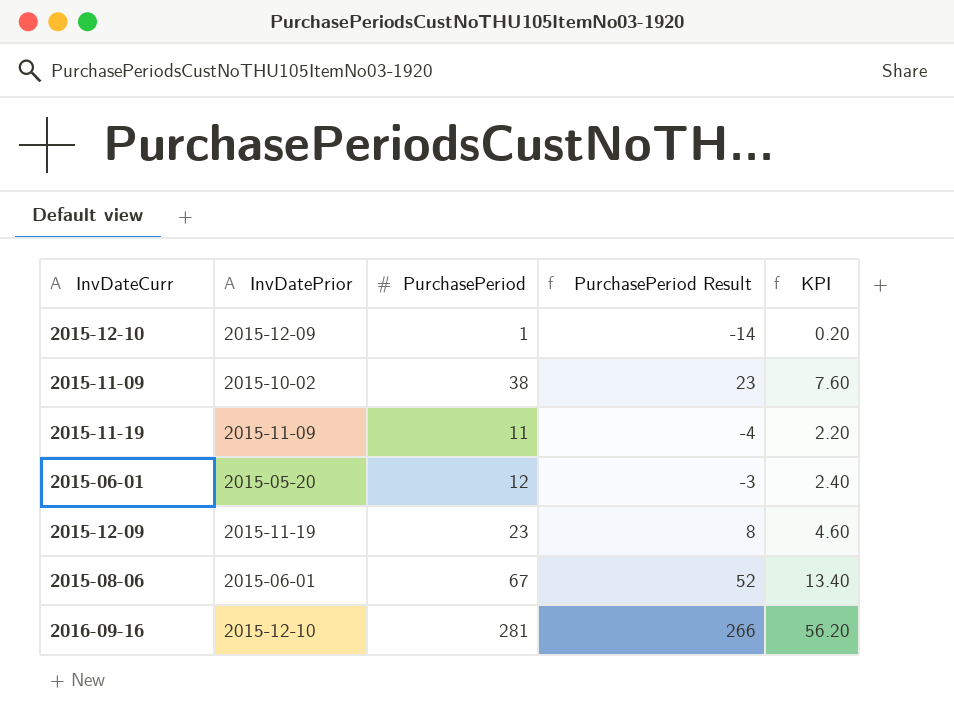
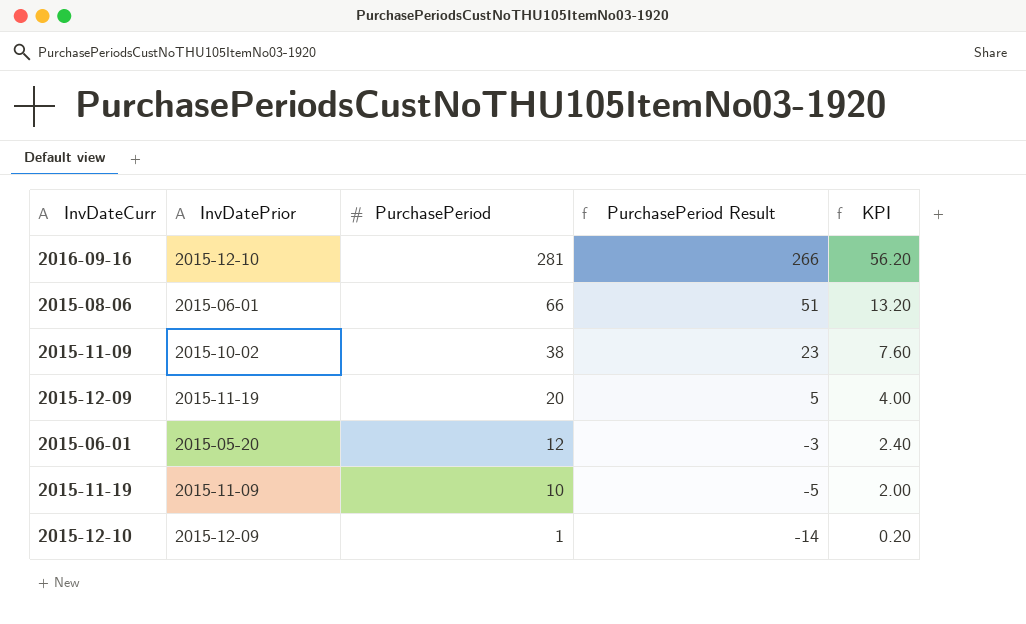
row order: none -> PurchasePeriod descending
2015-08-06 | PurchasePeriod: 67 -> 66
2015-08-06 | PurchasePeriod Result: 52 -> 51
2015-08-06 | KPI: 13.40 -> 13.20
2015-12-09 | PurchasePeriod: 23 -> 20
2015-12-09 | PurchasePeriod Result: 8 -> 5
2015-12-09 | KPI: 4.60 -> 4.00
2015-11-19 | PurchasePeriod: 11 -> 10
2015-11-19 | PurchasePeriod Result: -4 -> -5
2015-11-19 | KPI: 2.20 -> 2.00

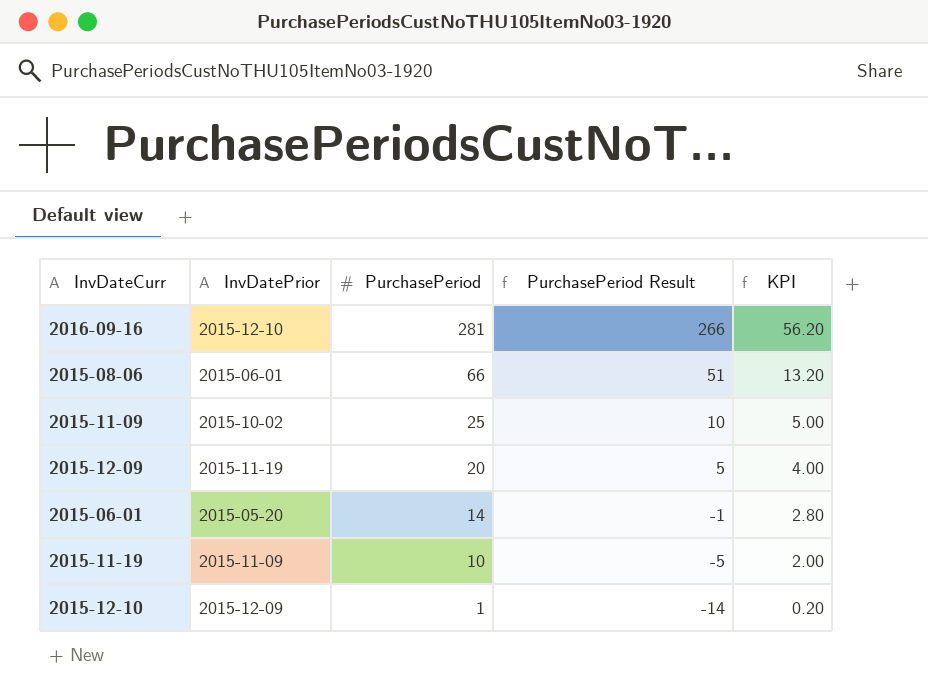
2015-11-09 | PurchasePeriod: 38 -> 25
2015-11-09 | PurchasePeriod Result: 23 -> 10
2015-11-09 | KPI: 7.60 -> 5.00
2015-06-01 | PurchasePeriod: 12 -> 14
2015-06-01 | PurchasePeriod Result: -3 -> -1
2015-06-01 | KPI: 2.40 -> 2.80

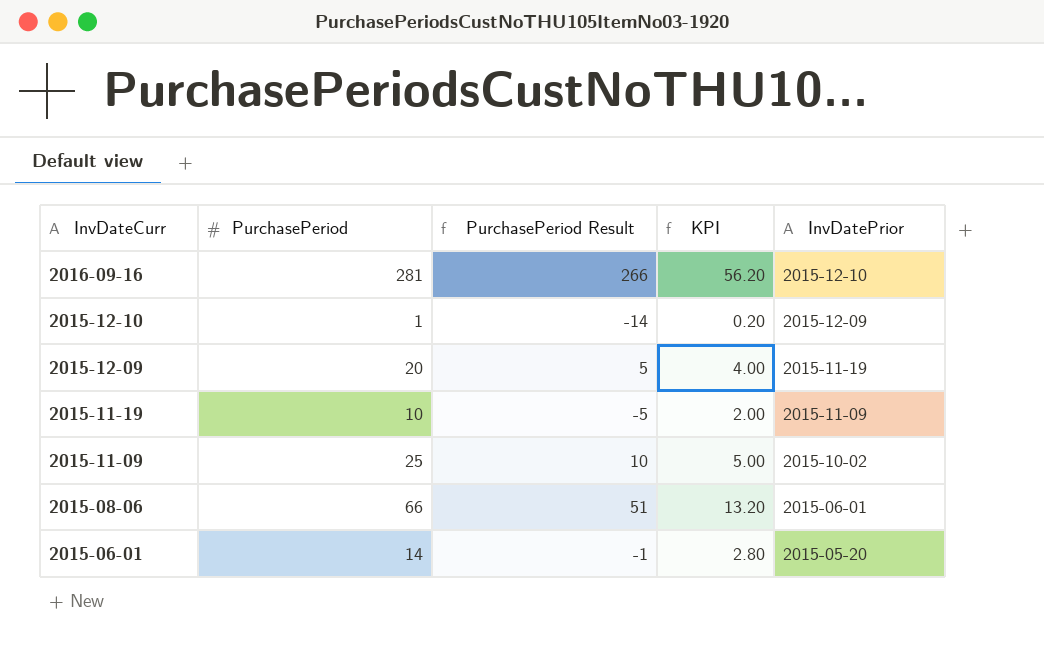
row order: PurchasePeriod descending -> InvDateCurr descending
column InvDatePrior | position: 2 -> 5

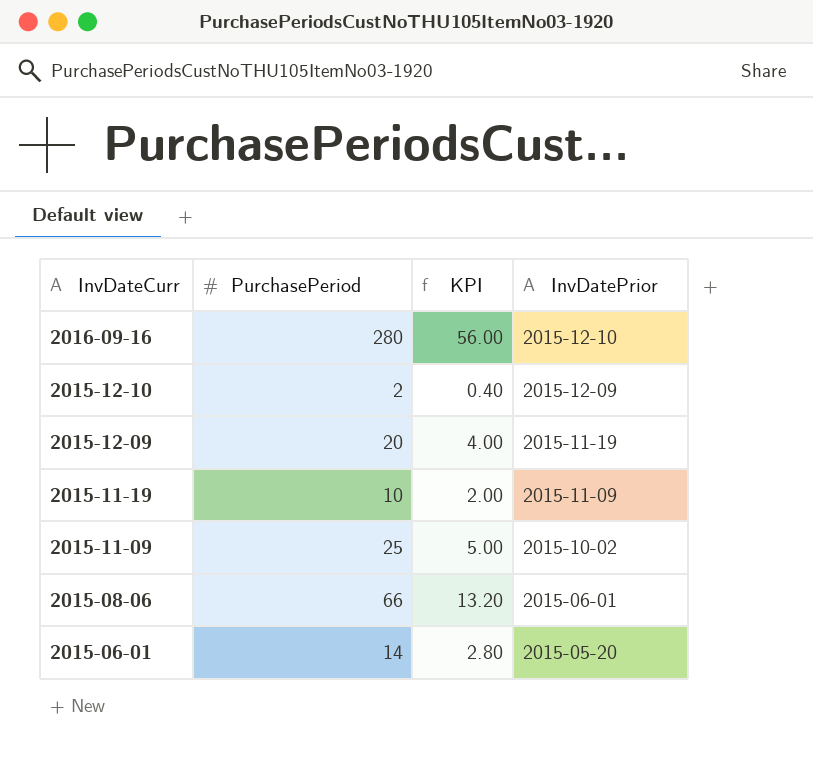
column PurchasePeriod Result | formula: [PurchasePeriod] - 15 -> none
2016-09-16 | PurchasePeriod: 281 -> 280
2016-09-16 | KPI: 56.20 -> 56.00
2015-12-10 | PurchasePeriod: 1 -> 2
2015-12-10 | KPI: 0.20 -> 0.40

